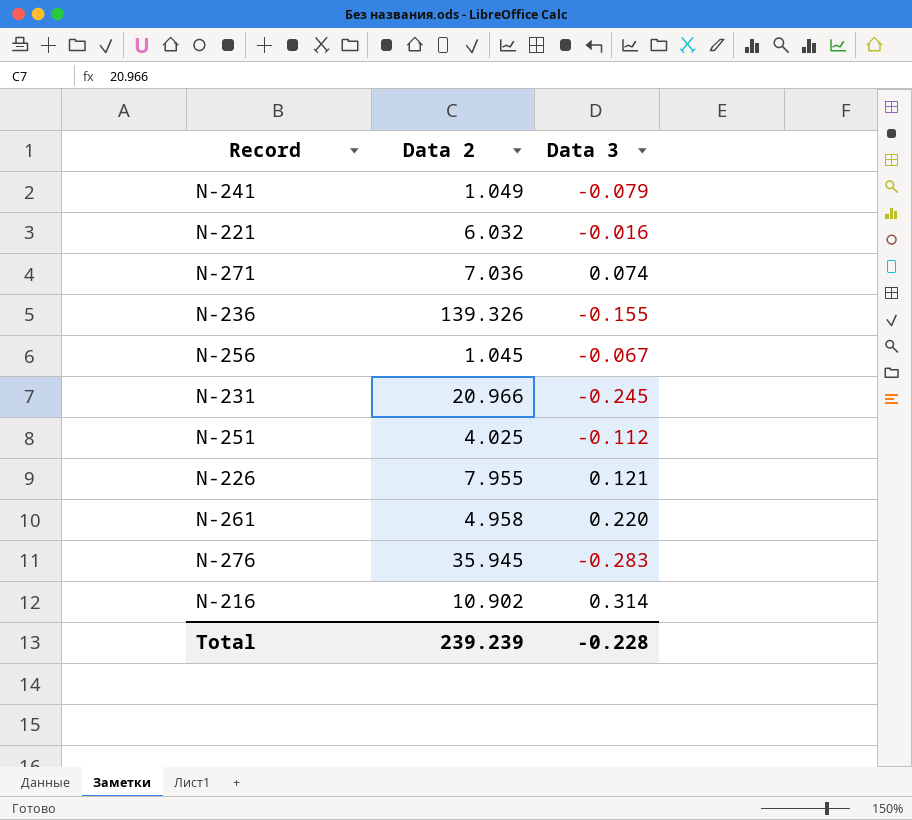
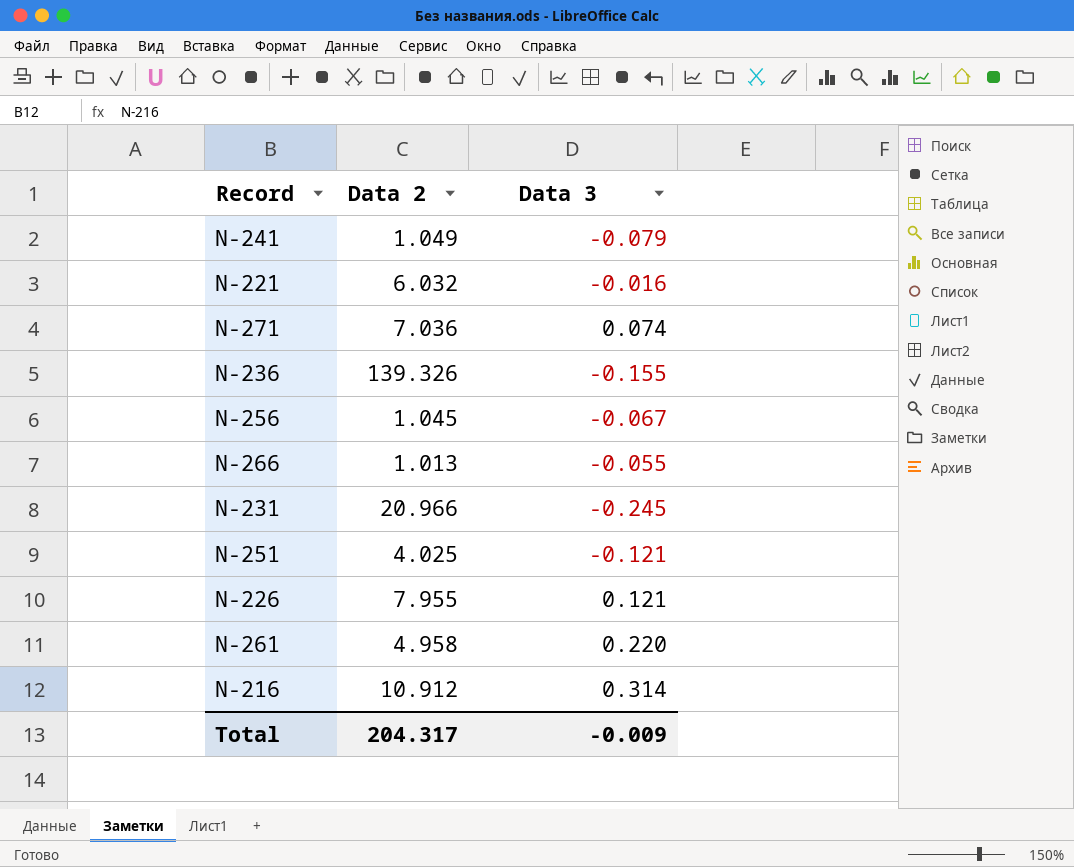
row N-276: 35.945 | -0.283 -> none
row N-266: none -> 1.013 | -0.055
N-251 | Data 3: -0.112 -> -0.121
N-216 | Data 2: 10.902 -> 10.912
Total | Data 2: 239.239 -> 204.317
Total | Data 3: -0.228 -> -0.009

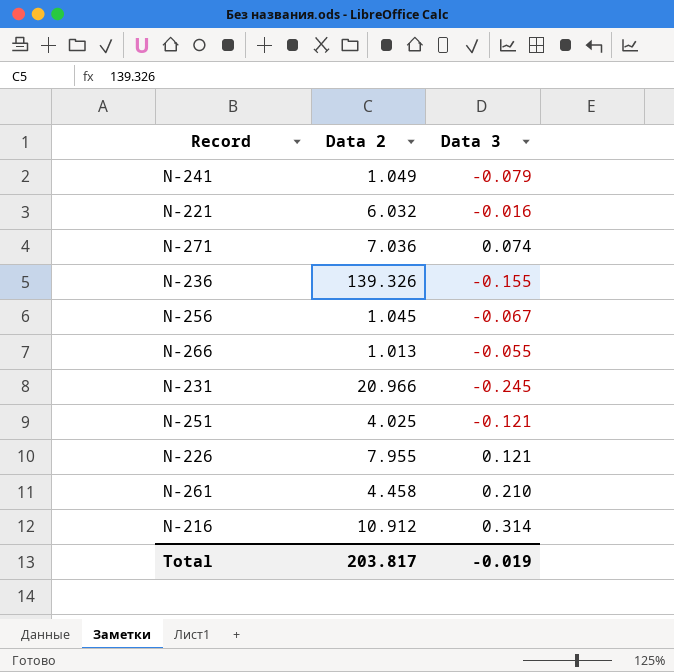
N-261 | Data 2: 4.958 -> 4.458
N-261 | Data 3: 0.220 -> 0.210
Total | Data 2: 204.317 -> 203.817
Total | Data 3: -0.009 -> -0.019

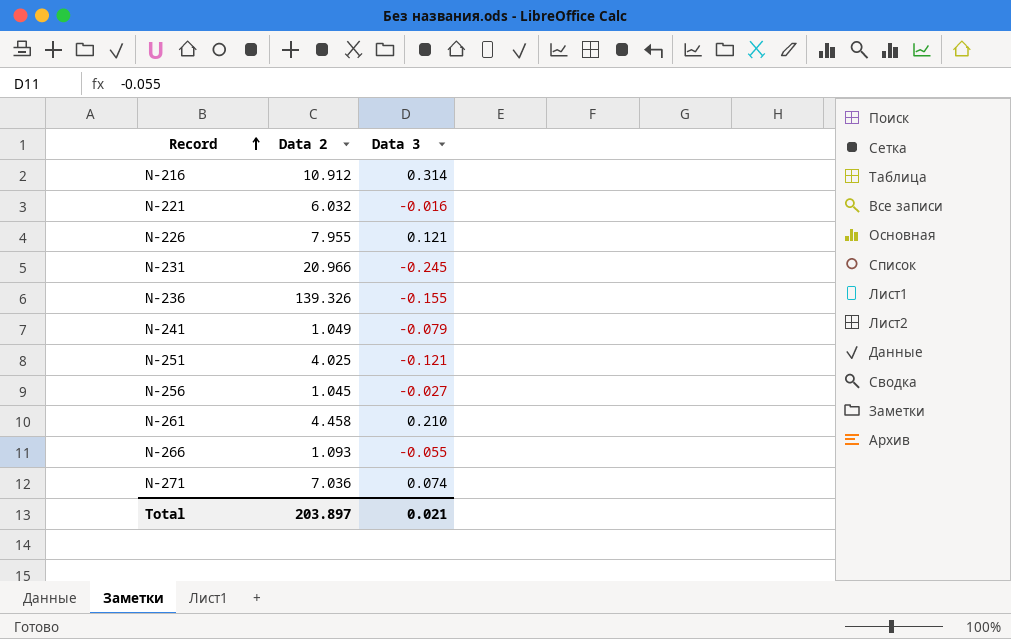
row order: none -> Record ascending
N-256 | Data 3: -0.067 -> -0.027
N-266 | Data 2: 1.013 -> 1.093
Total | Data 2: 203.817 -> 203.897
Total | Data 3: -0.019 -> 0.021

